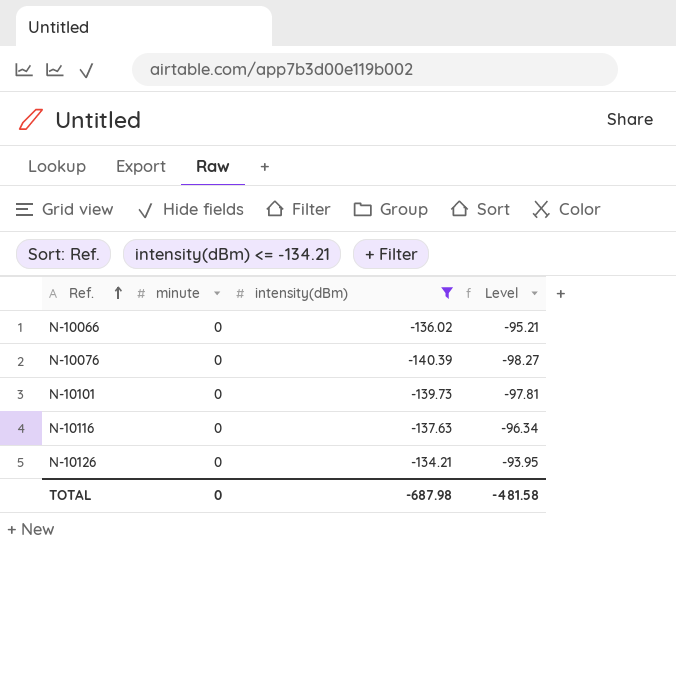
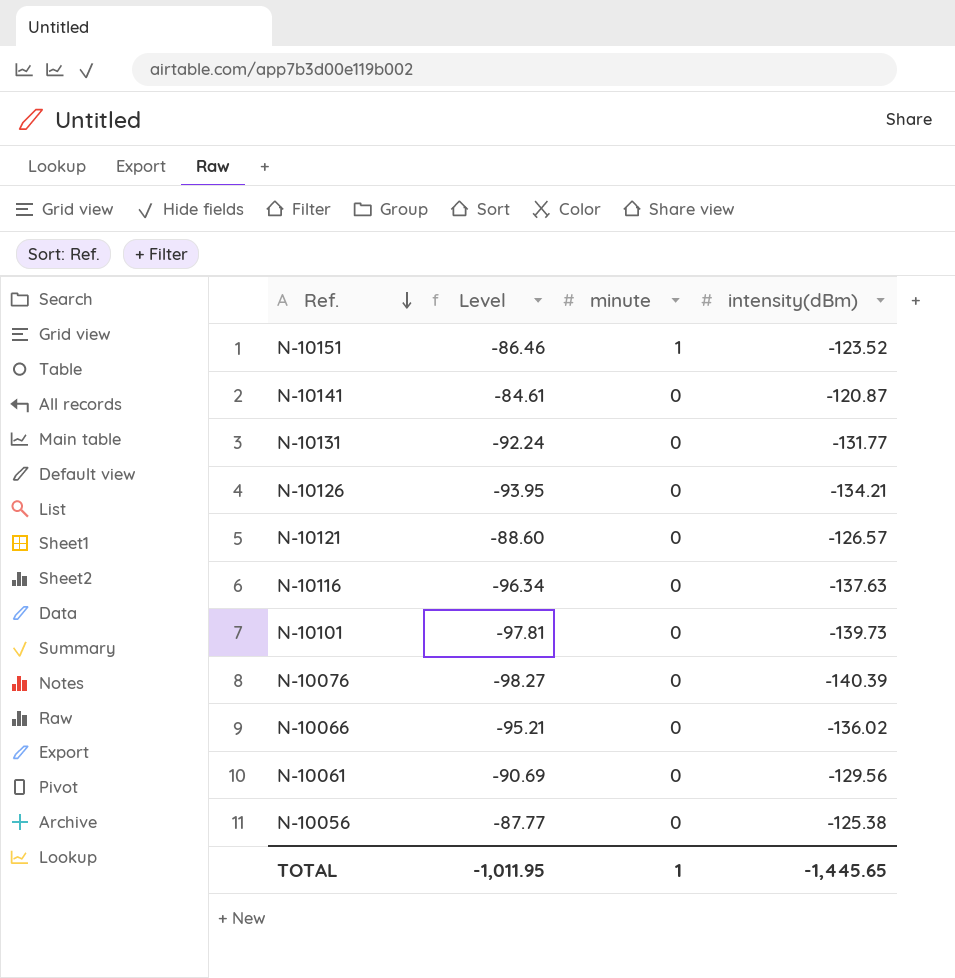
filter: intensity(dBm) <= -134.21 -> none
row order: Ref. ascending -> Ref. descending
column Level | position: 4 -> 2
TOTAL | Level: -481.58 -> -1,011.95
TOTAL | minute: 0 -> 1
TOTAL | intensity(dBm): -687.98 -> -1,445.65

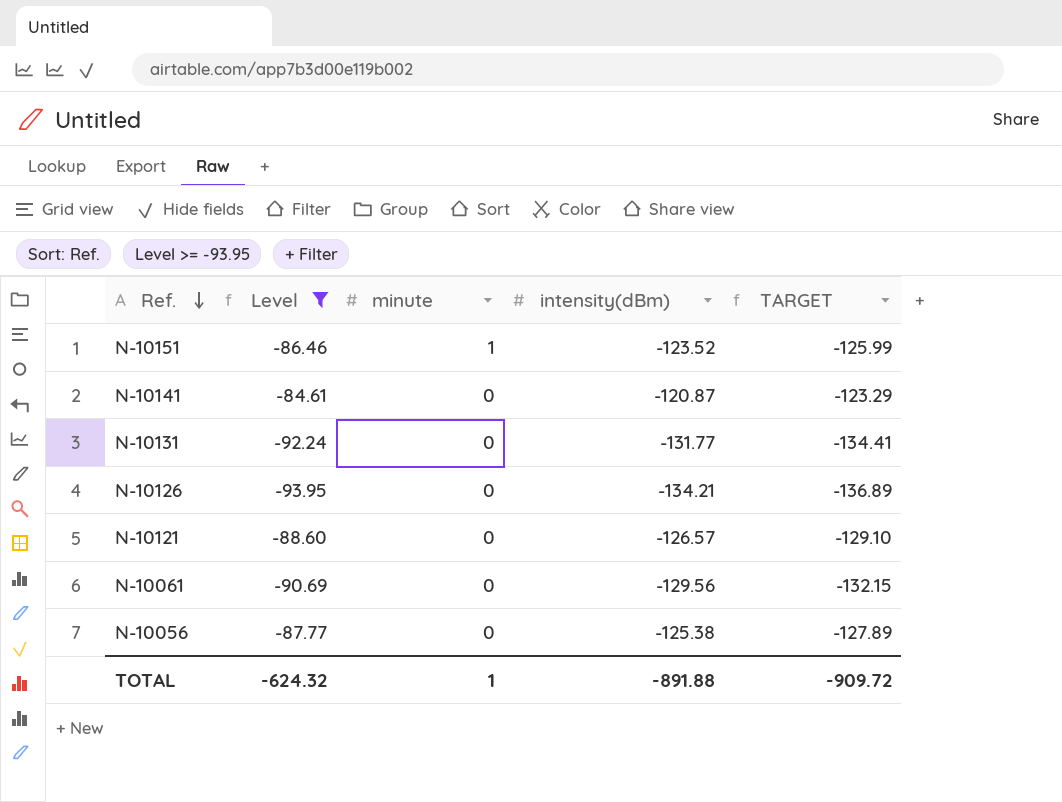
filter: none -> Level >= -93.95
column TARGET | formula: none -> [intensity(dBm)] * 1.02
TOTAL | Level: -1,011.95 -> -624.32
TOTAL | intensity(dBm): -1,445.65 -> -891.88

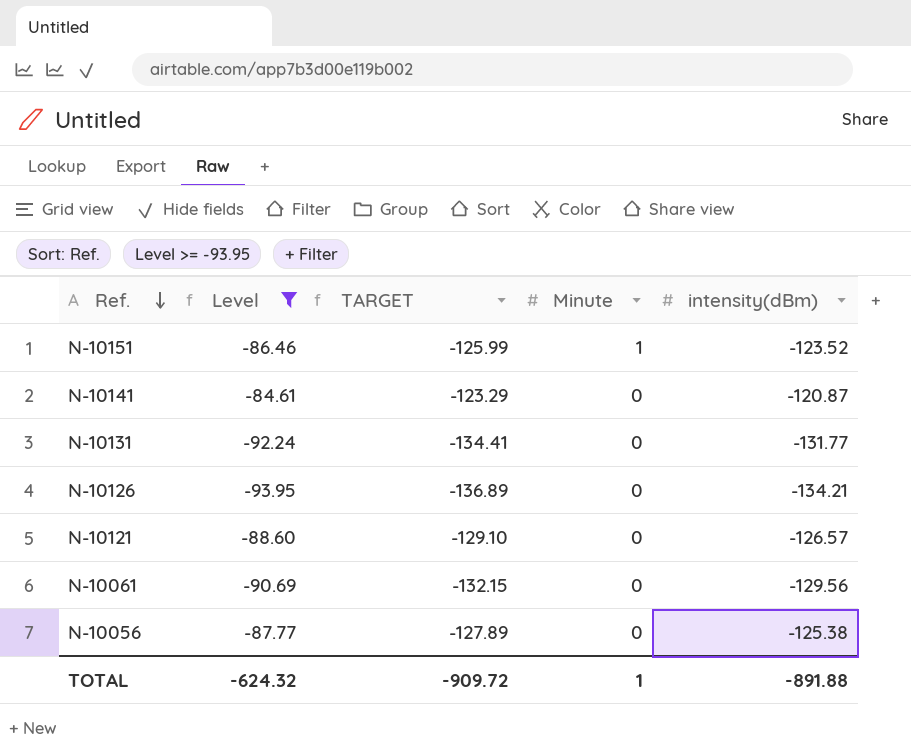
column TARGET | position: 5 -> 3
column name: minute -> Minute

